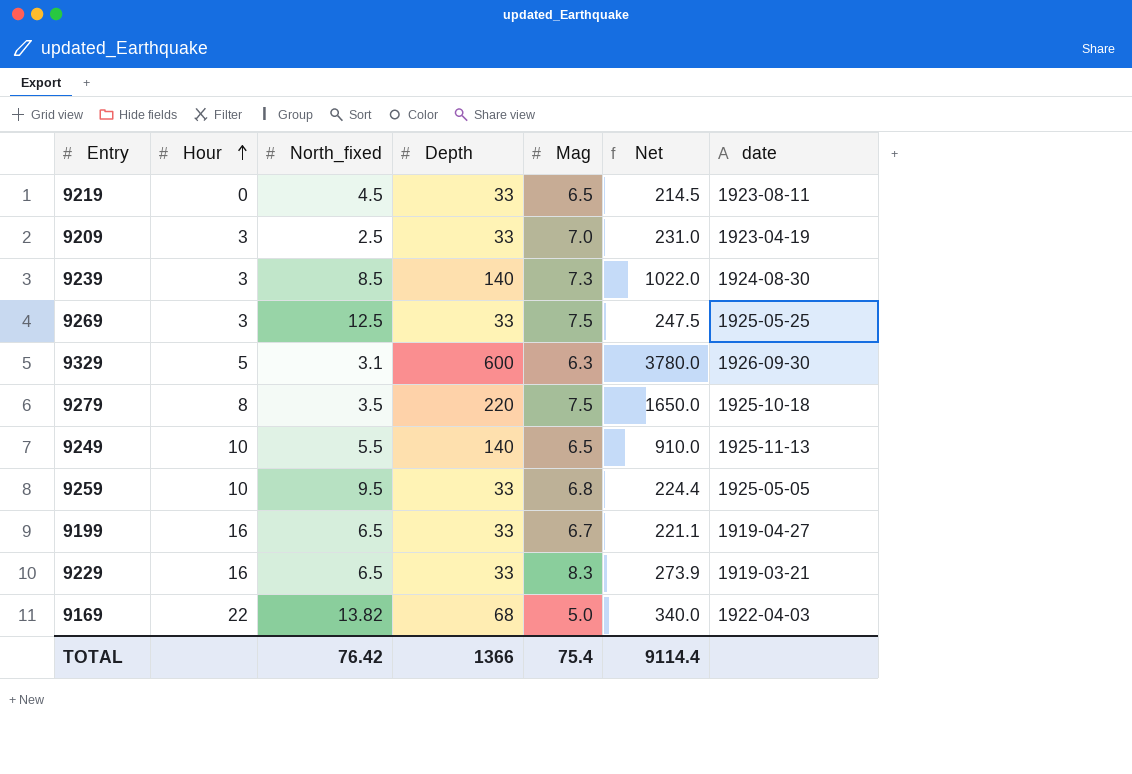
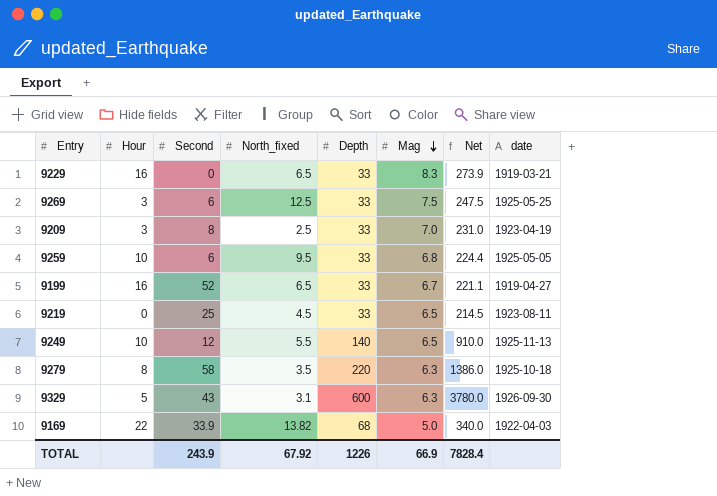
row order: Hour ascending -> Mag descending
column Second | position: none -> 3
row 9239: 3 | 8.5 | 140 | 7.3 | 1022.0 | 1924-08-30 -> none
9279 | Mag: 7.5 -> 6.3
9279 | Net: 1650.0 -> 1386.0
TOTAL | North_fixed: 76.42 -> 67.92
TOTAL | Depth: 1366 -> 1226
TOTAL | Mag: 75.4 -> 66.9
TOTAL | Net: 9114.4 -> 7828.4

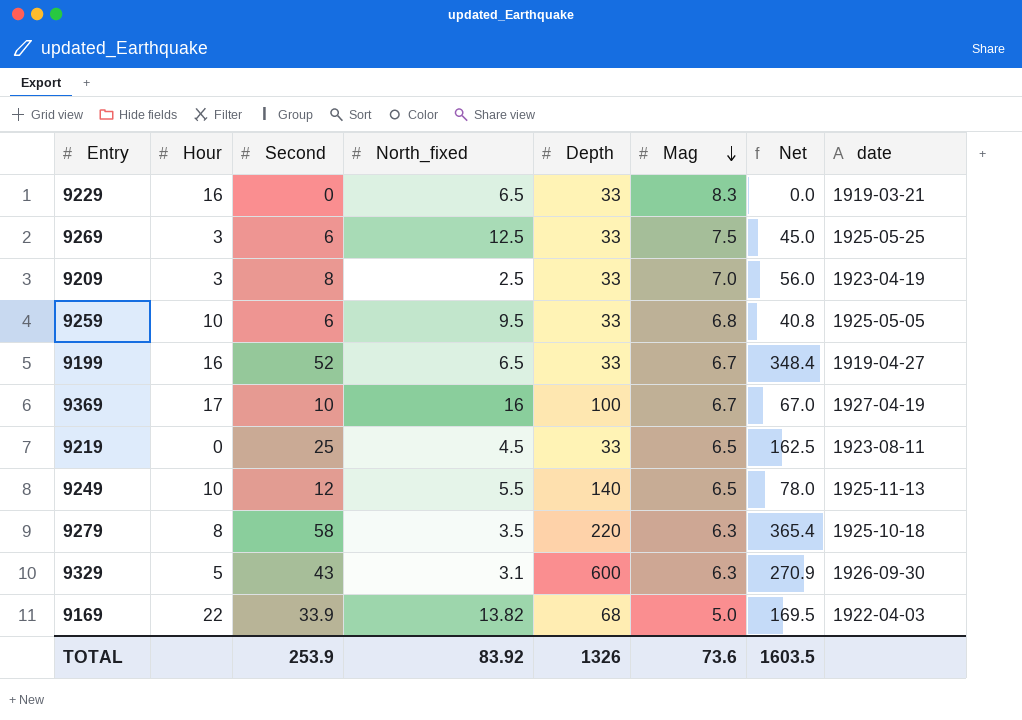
column Net | formula: [Depth] * [Mag] -> [Second] * [Mag]
row 9369: none -> 17 | 10 | 16 | 100 | 6.7 | 67.0 | 1927-04-19
TOTAL | Second: 243.9 -> 253.9
TOTAL | North_fixed: 67.92 -> 83.92
TOTAL | Depth: 1226 -> 1326
TOTAL | Mag: 66.9 -> 73.6
TOTAL | Net: 7828.4 -> 1603.5

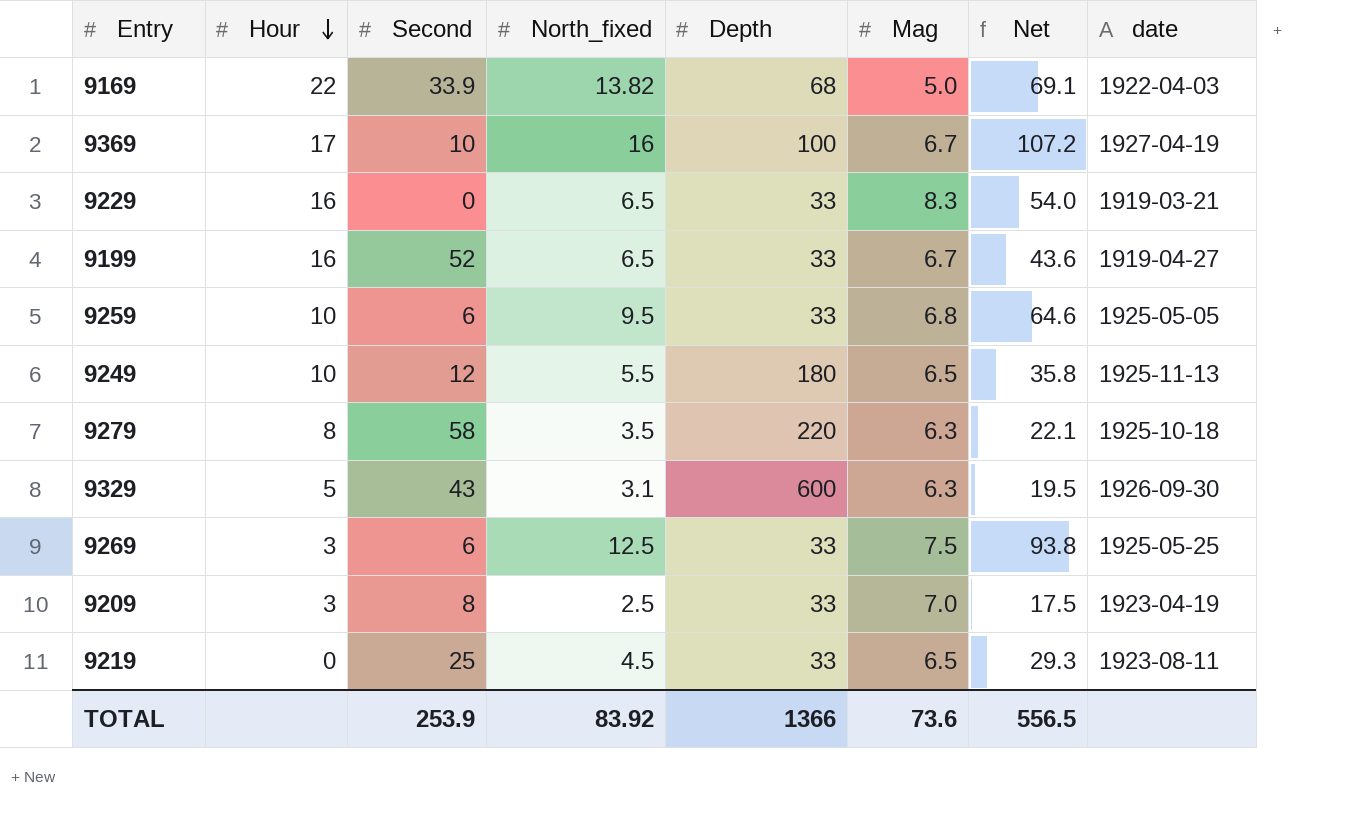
row order: Mag descending -> Hour descending
column Net | formula: [Second] * [Mag] -> [North_fixed] * [Mag]
9249 | Depth: 140 -> 180
TOTAL | Depth: 1326 -> 1366
TOTAL | Net: 1603.5 -> 556.5

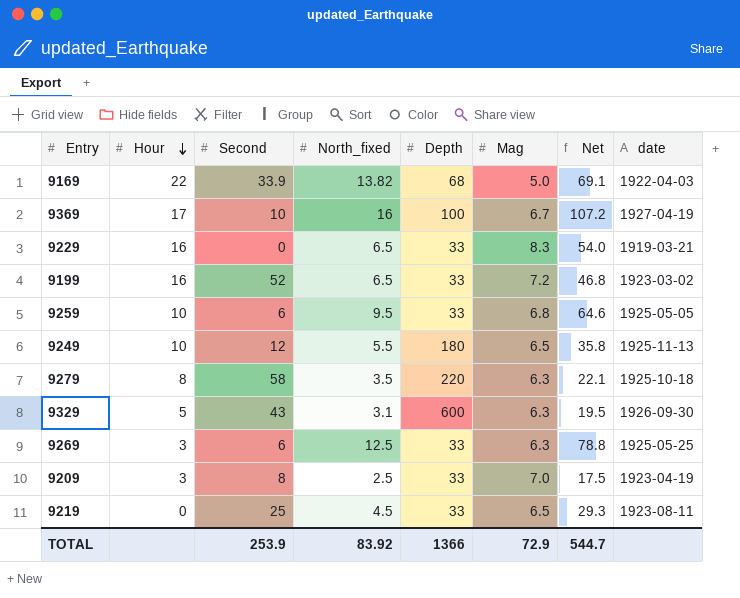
9199 | Mag: 6.7 -> 7.2
9199 | Net: 43.6 -> 46.8
9199 | date: 1919-04-27 -> 1923-03-02
9269 | Mag: 7.5 -> 6.3
9269 | Net: 93.8 -> 78.8
TOTAL | Mag: 73.6 -> 72.9
TOTAL | Net: 556.5 -> 544.7

